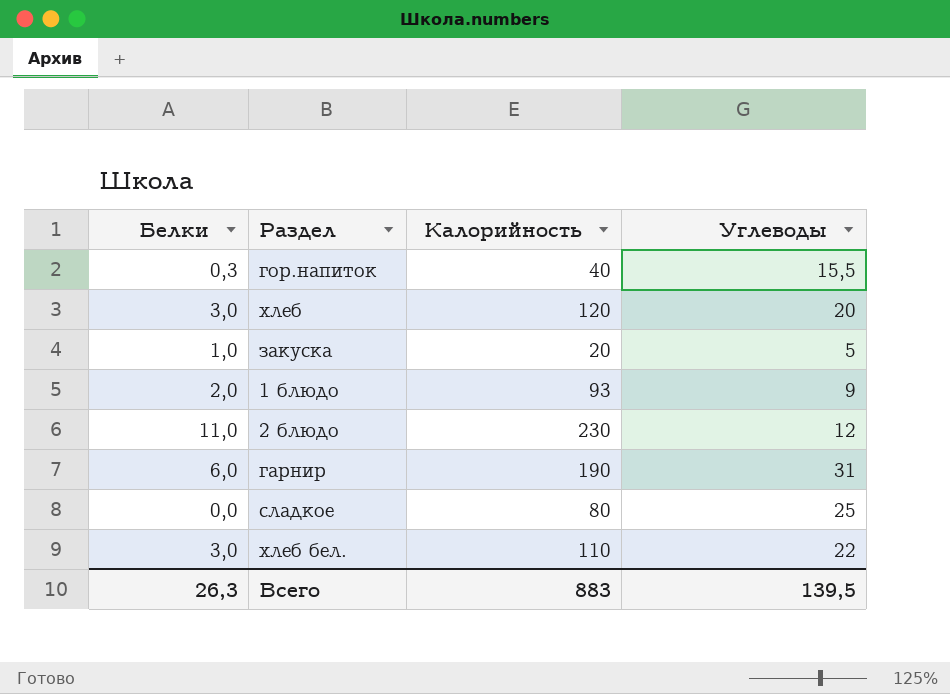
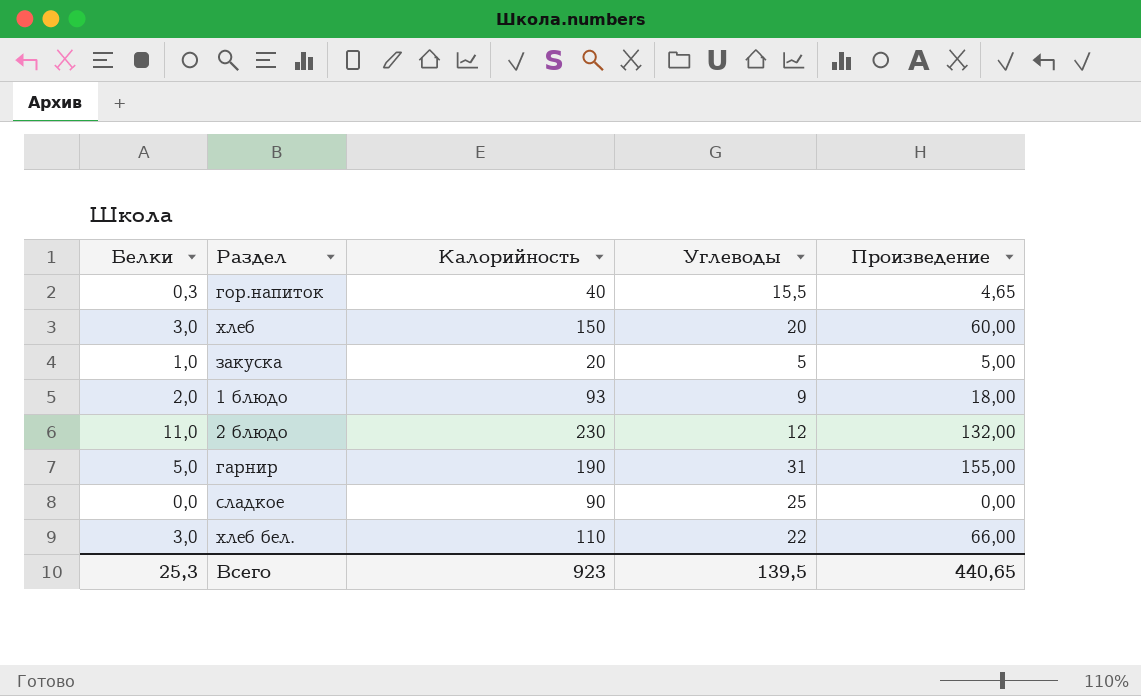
column Произведение | formula: none -> [Белки] * [Углеводы]
хлеб | Калорийность: 120 -> 150
гарнир | Белки: 6,0 -> 5,0
сладкое | Калорийность: 80 -> 90
Всего | Белки: 26,3 -> 25,3
Всего | Калорийность: 883 -> 923

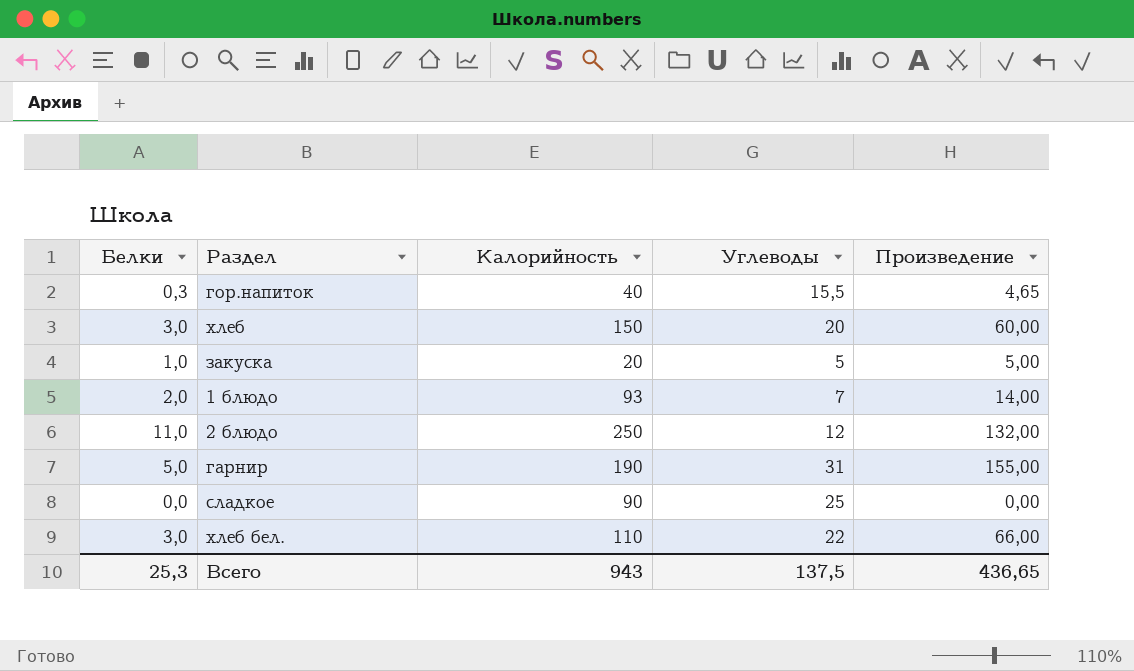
1 блюдо | Углеводы: 9 -> 7
1 блюдо | Произведение: 18,00 -> 14,00
2 блюдо | Калорийность: 230 -> 250
Всего | Калорийность: 923 -> 943
Всего | Углеводы: 139,5 -> 137,5
Всего | Произведение: 440,65 -> 436,65

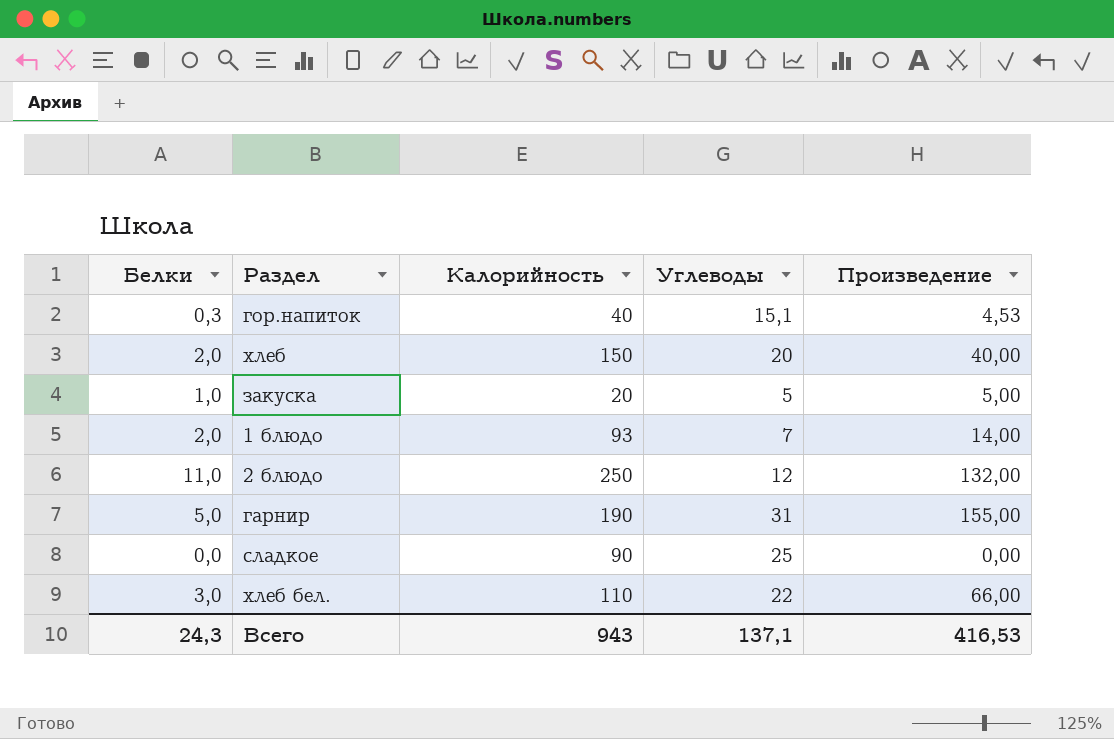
гор.напиток | Углеводы: 15,5 -> 15,1
гор.напиток | Произведение: 4,65 -> 4,53
хлеб | Белки: 3,0 -> 2,0
хлеб | Произведение: 60,00 -> 40,00
Всего | Белки: 25,3 -> 24,3
Всего | Углеводы: 137,5 -> 137,1
Всего | Произведение: 436,65 -> 416,53

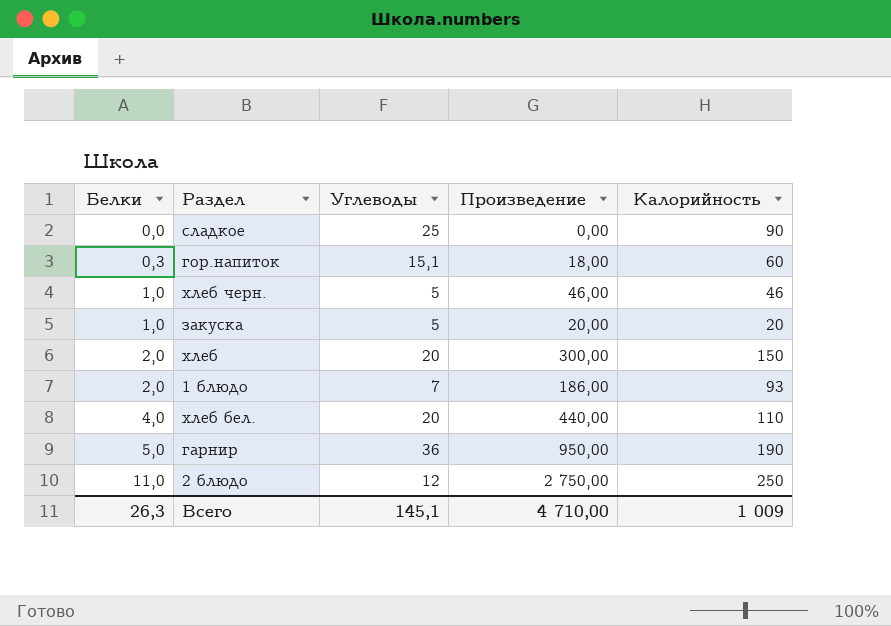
row order: none -> Белки ascending
column Произведение | formula: [Белки] * [Углеводы] -> [Белки] * [Калорийность]
column Калорийность | position: 3 -> 5
гор.напиток | Калорийность: 40 -> 60
row хлеб черн.: none -> 1,0 | 5 | 46,00 | 46
хлеб бел. | Белки: 3,0 -> 4,0
хлеб бел. | Углеводы: 22 -> 20
гарнир | Углеводы: 31 -> 36
Всего | Белки: 24,3 -> 26,3
Всего | Углеводы: 137,1 -> 145,1
Всего | Произведение: 416,53 -> 4 710,00
Всего | Калорийность: 943 -> 1 009

